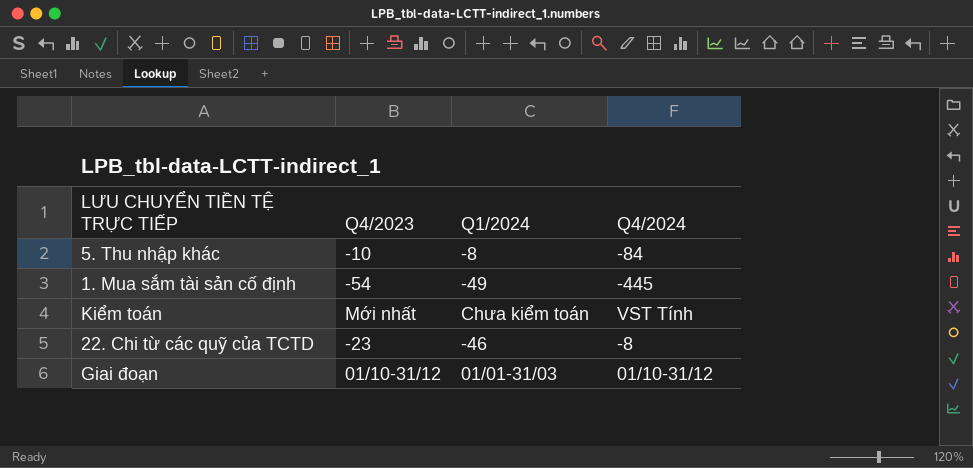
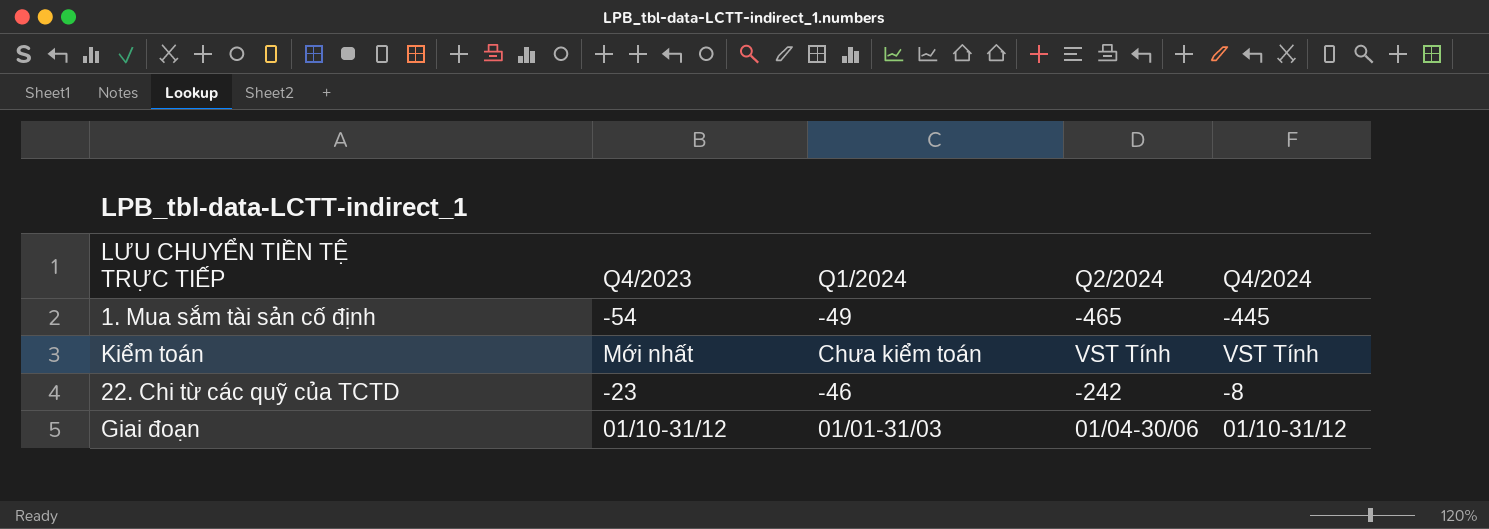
column Q2/2024 | position: none -> 4
row 5. Thu nhập khác: -10 | -8 | -84 -> none

